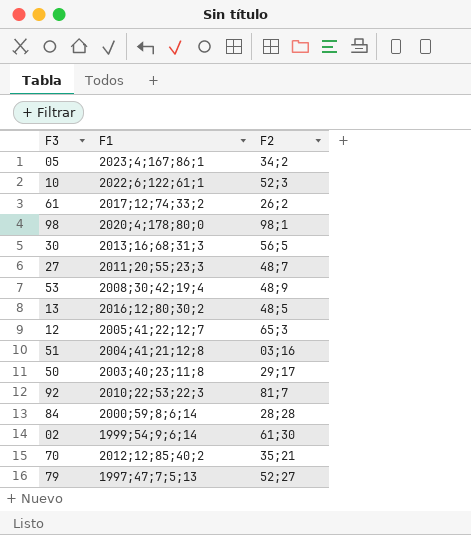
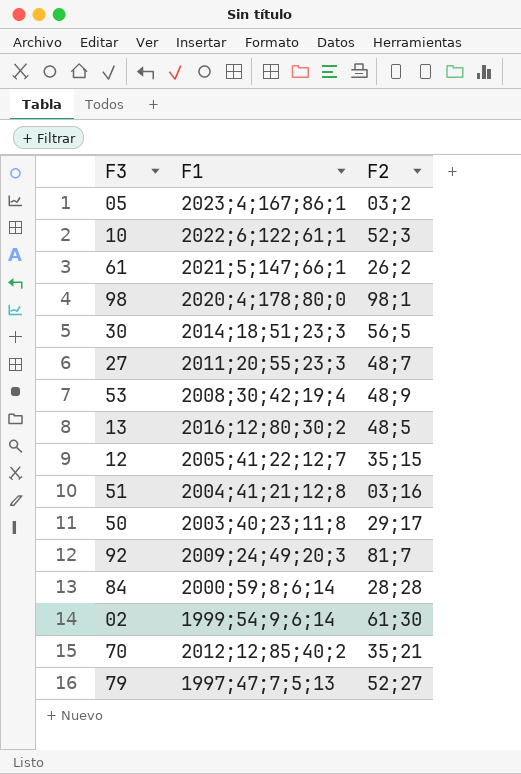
05 | F2: 34;2 -> 03;2
61 | F1: 2017;12;74;33;2 -> 2021;5;147;66;1
30 | F1: 2013;16;68;31;3 -> 2014;18;51;23;3
12 | F2: 65;3 -> 35;15
92 | F1: 2010;22;53;22;3 -> 2009;24;49;20;3

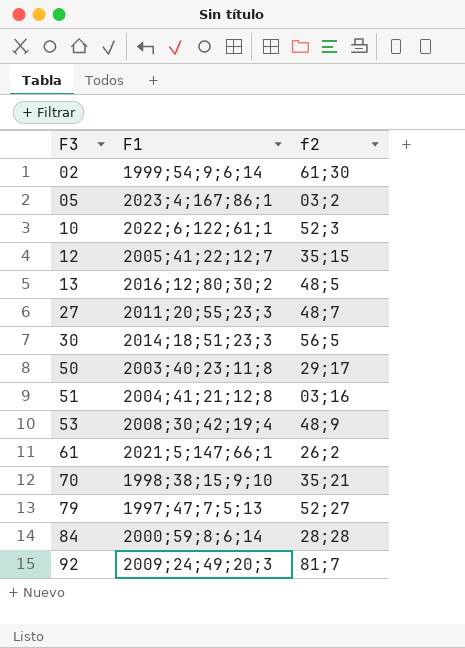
row order: none -> F3 ascending
column name: F2 -> f2
row 98: 2020;4;178;80;0 | 98;1 -> none
70 | F1: 2012;12;85;40;2 -> 1998;38;15;9;10

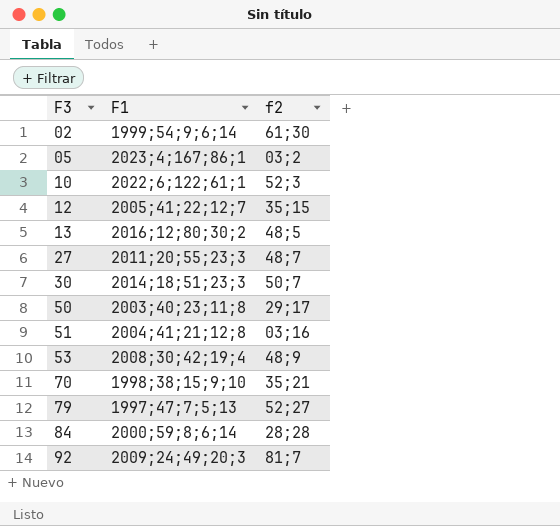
row 61: 2021;5;147;66;1 | 26;2 -> none
30 | f2: 56;5 -> 50;7

